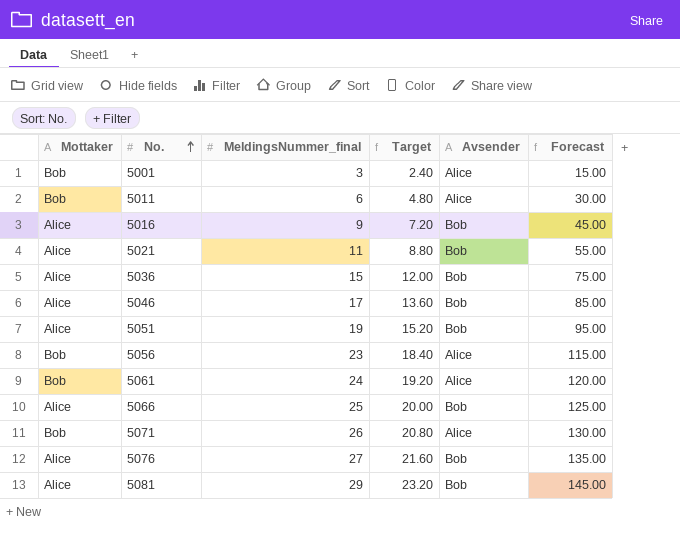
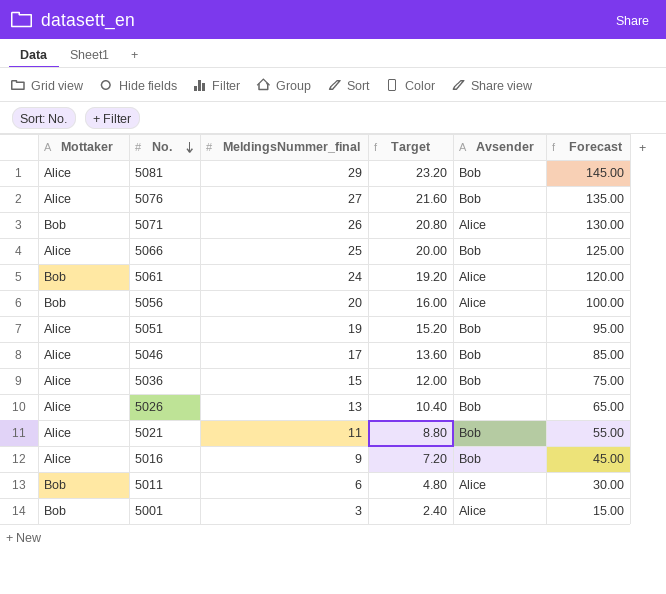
row order: No. ascending -> No. descending
5056 | MeldingsNummer_final: 23 -> 20
5056 | Target: 18.40 -> 16.00
5056 | Forecast: 115.00 -> 100.00
row 5026: none -> Alice | 13 | 10.40 | Bob | 65.00

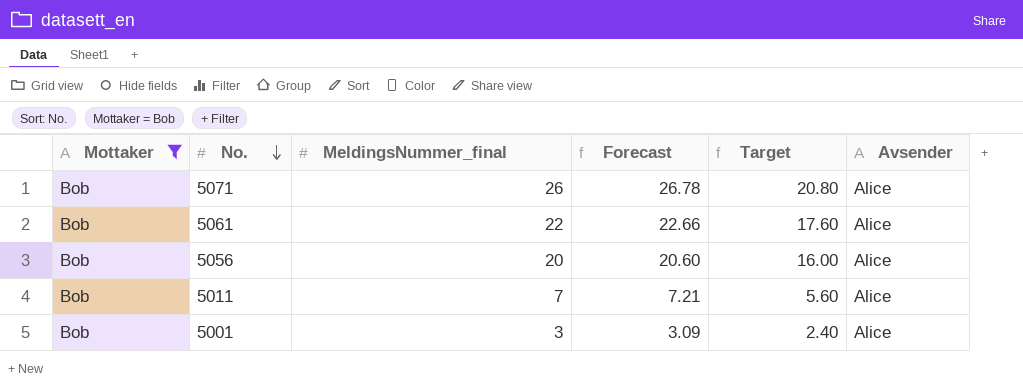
filter: none -> Mottaker = Bob
column Forecast | formula: [MeldingsNummer_final] * 5 -> [MeldingsNummer_final] * 1.03
column Forecast | position: 6 -> 4
5061 | MeldingsNummer_final: 24 -> 22
5061 | Target: 19.20 -> 17.60
5011 | MeldingsNummer_final: 6 -> 7
5011 | Target: 4.80 -> 5.60

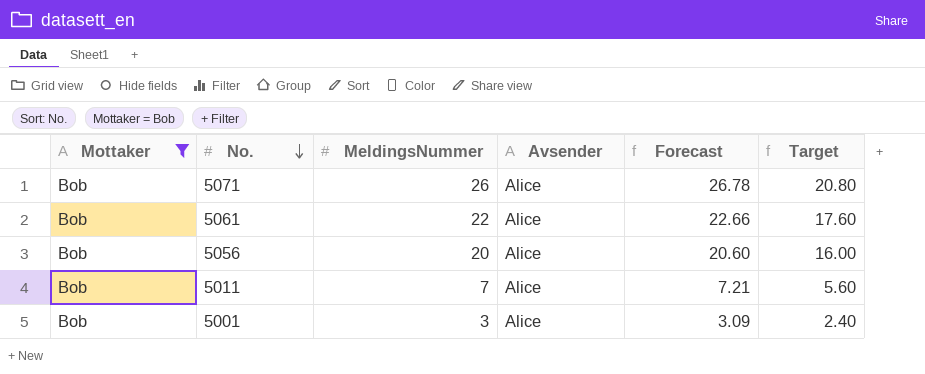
column name: MeldingsNummer_final -> MeldingsNummer
column Avsender | position: 6 -> 4

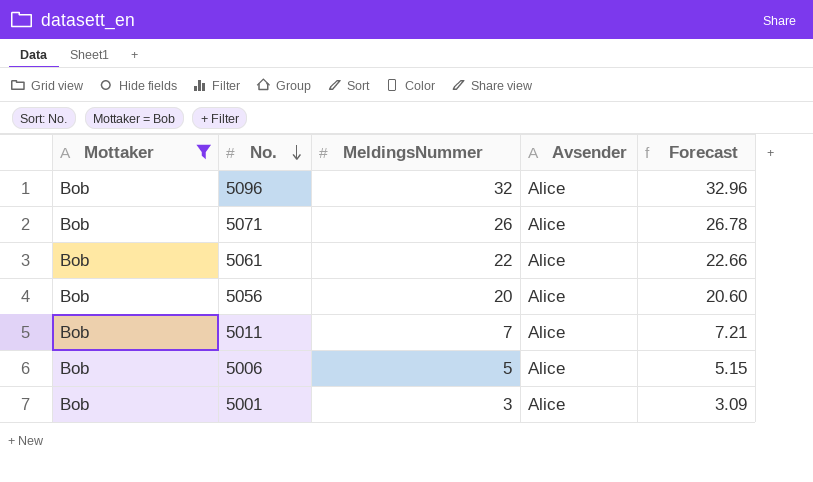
column Target | formula: [MeldingsNummer] * 0.8 -> none
row 5096: none -> Bob | 32 | Alice | 32.96
row 5006: none -> Bob | 5 | Alice | 5.15

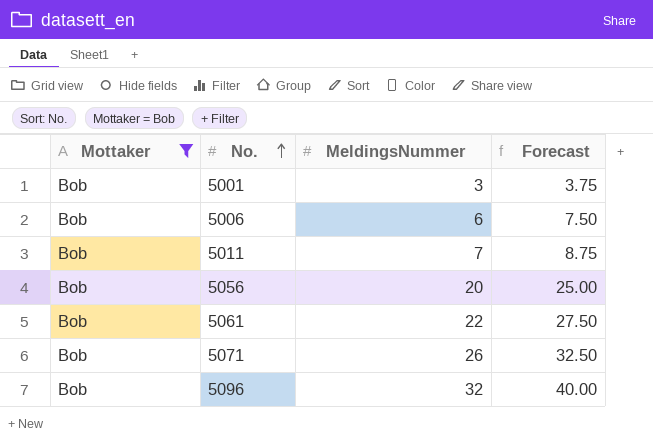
row order: No. descending -> No. ascending
column Avsender | position: 4 -> none
column Forecast | formula: [MeldingsNummer] * 1.03 -> [MeldingsNummer] * 1.25
5006 | MeldingsNummer: 5 -> 6

